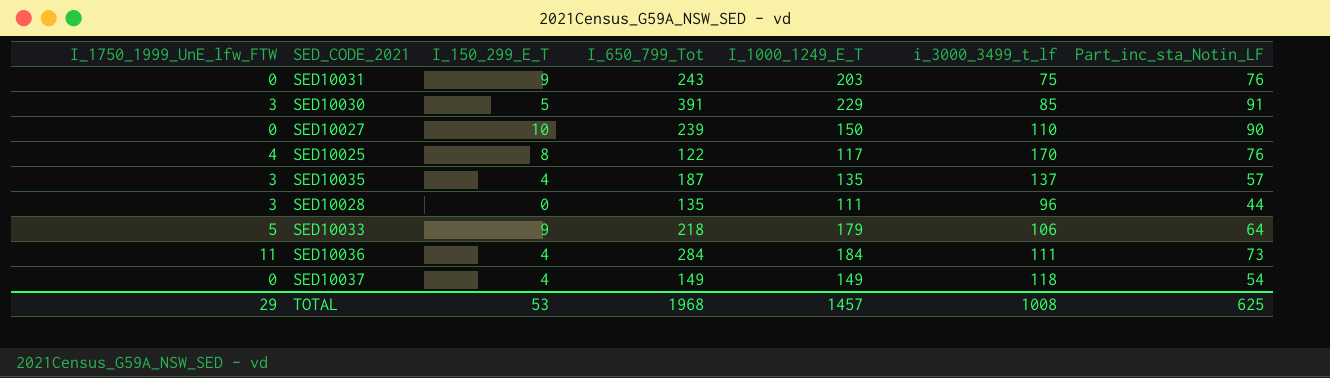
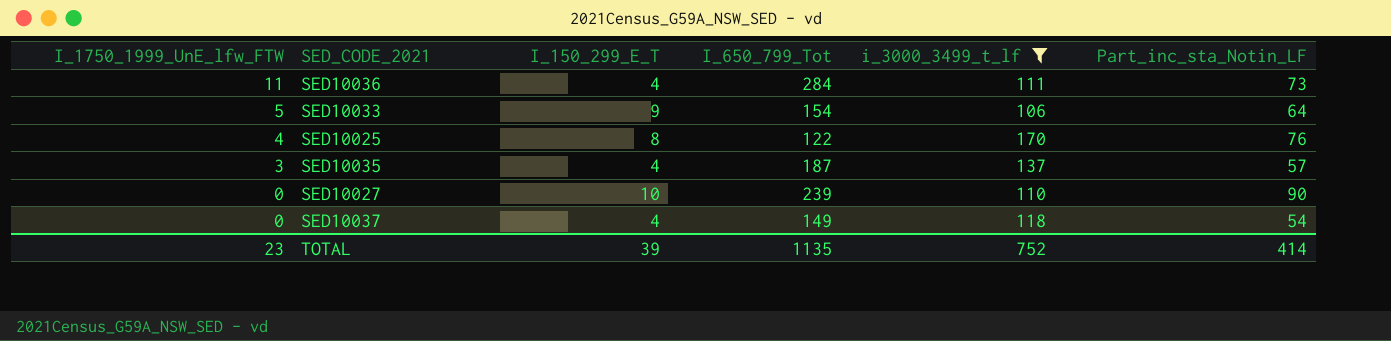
filter: none -> i_3000_3499_t_lf >= 106
row order: none -> I_1750_1999_UnE_lfw_FTW descending
column I_1000_1249_E_T | position: 5 -> none
SED10033 | I_650_799_Tot: 218 -> 154
TOTAL | I_1750_1999_UnE_lfw_FTW: 29 -> 23
TOTAL | I_150_299_E_T: 53 -> 39
TOTAL | I_650_799_Tot: 1968 -> 1135
TOTAL | i_3000_3499_t_lf: 1008 -> 752
TOTAL | Part_inc_sta_Notin_LF: 625 -> 414

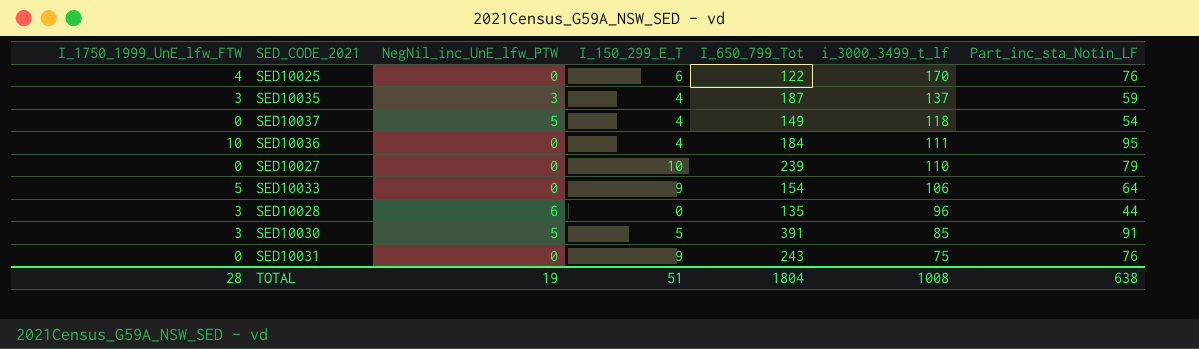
filter: i_3000_3499_t_lf >= 106 -> none
row order: I_1750_1999_UnE_lfw_FTW descending -> i_3000_3499_t_lf descending
column NegNil_inc_UnE_lfw_PTW | position: none -> 3
SED10025 | I_150_299_E_T: 8 -> 6
SED10035 | Part_inc_sta_Notin_LF: 57 -> 59
SED10036 | I_1750_1999_UnE_lfw_FTW: 11 -> 10
SED10036 | I_650_799_Tot: 284 -> 184
SED10036 | Part_inc_sta_Notin_LF: 73 -> 95
SED10027 | Part_inc_sta_Notin_LF: 90 -> 79
TOTAL | I_1750_1999_UnE_lfw_FTW: 23 -> 28
TOTAL | I_150_299_E_T: 39 -> 51
TOTAL | I_650_799_Tot: 1135 -> 1804
TOTAL | i_3000_3499_t_lf: 752 -> 1008
TOTAL | Part_inc_sta_Notin_LF: 414 -> 638

